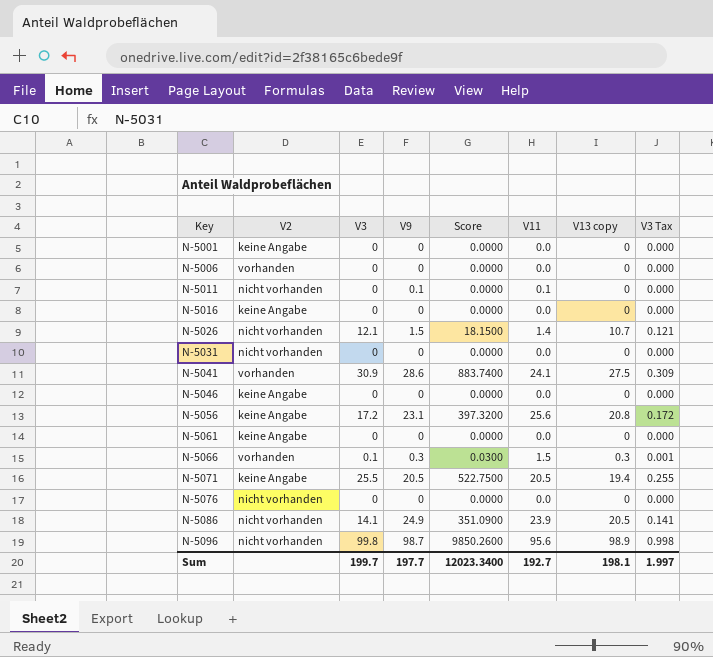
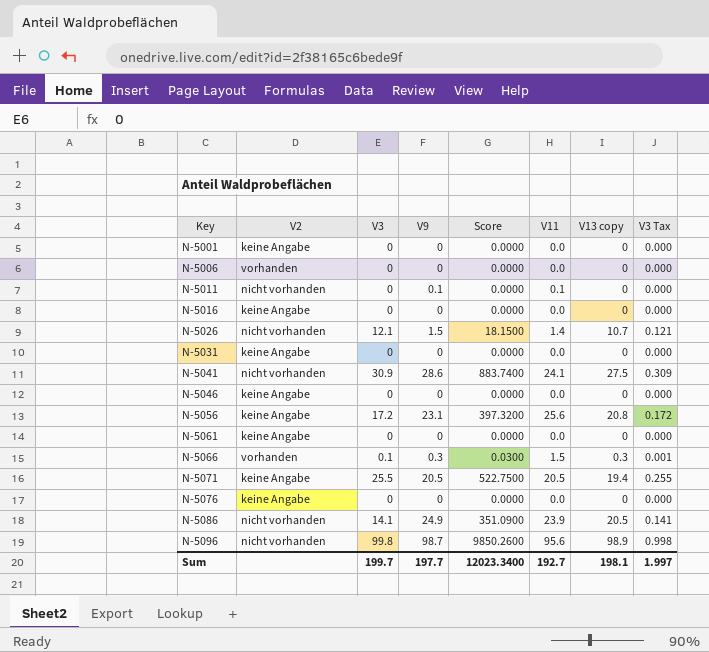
N-5031 | V2: nicht vorhanden -> keine Angabe
N-5041 | V2: vorhanden -> nicht vorhanden
N-5076 | V2: nicht vorhanden -> keine Angabe

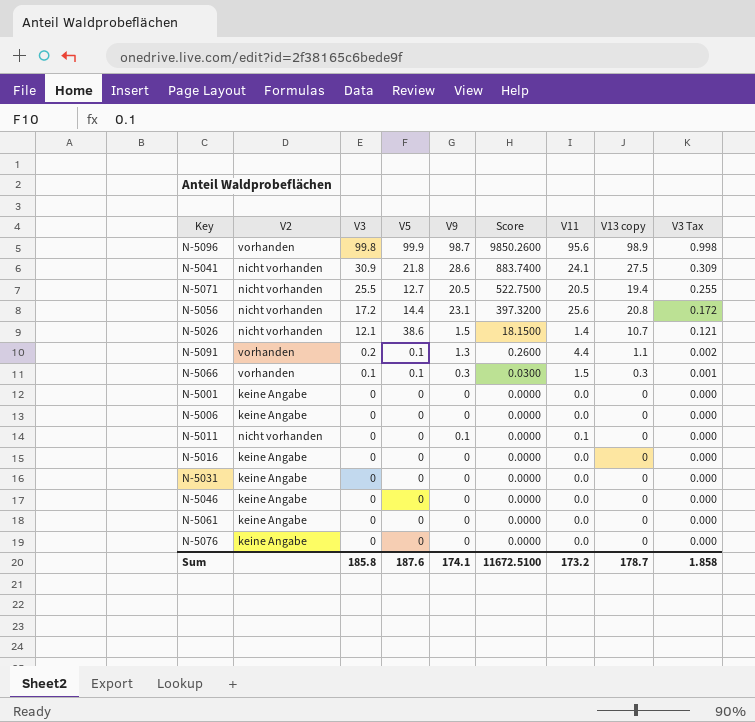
row order: Key ascending -> V3 descending
column V5 | position: none -> 4
row N-5086: nicht vorhanden | 14.1 | 24.9 | 351.0900 | 23.9 | 20.5 | 0.141 -> none
N-5096 | V2: nicht vorhanden -> vorhanden
N-5071 | V2: keine Angabe -> nicht vorhanden
N-5056 | V2: keine Angabe -> nicht vorhanden
row N-5091: none -> vorhanden | 0.2 | 0.1 | 1.3 | 0.2600 | 4.4 | 1.1 | 0.002
N-5006 | V2: vorhanden -> keine Angabe
Sum | V3: 199.7 -> 185.8
Sum | V9: 197.7 -> 174.1
Sum | Score: 12023.3400 -> 11672.5100
Sum | V11: 192.7 -> 173.2
Sum | V13 copy: 198.1 -> 178.7
Sum | V3 Tax: 1.997 -> 1.858

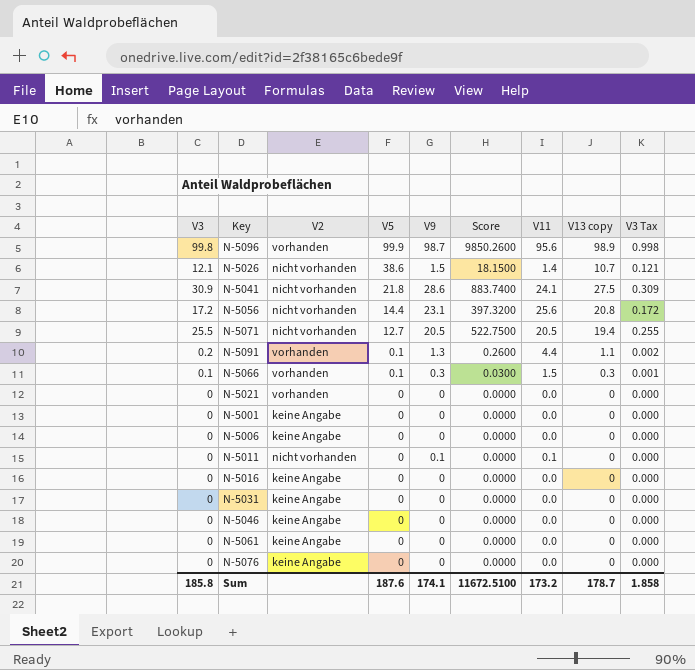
row order: V3 descending -> V5 descending
column V3 | position: 3 -> 1
row N-5021: none -> 0 | vorhanden | 0 | 0 | 0.0000 | 0.0 | 0 | 0.000

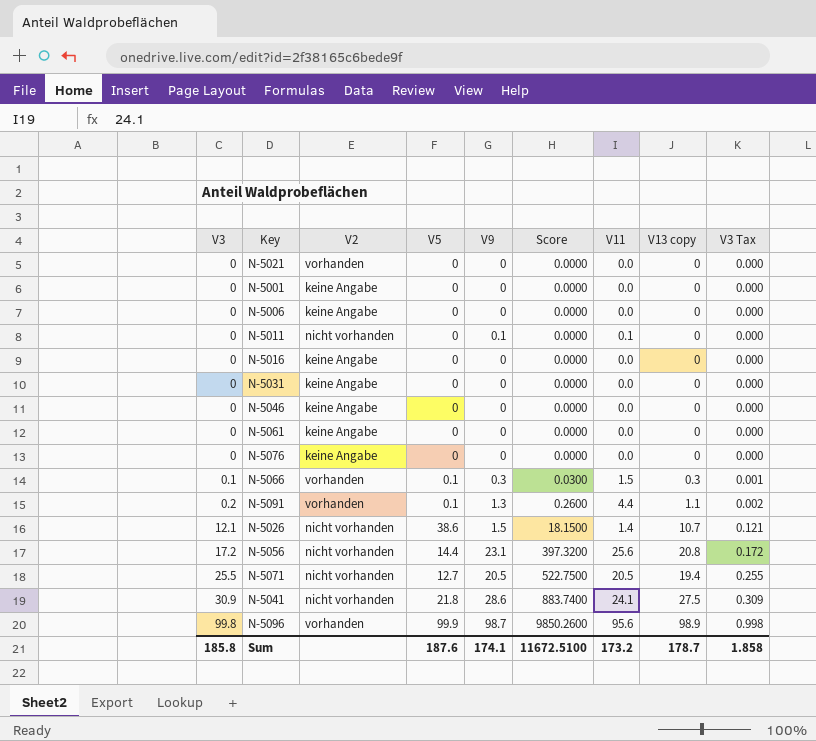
row order: V5 descending -> V3 ascending

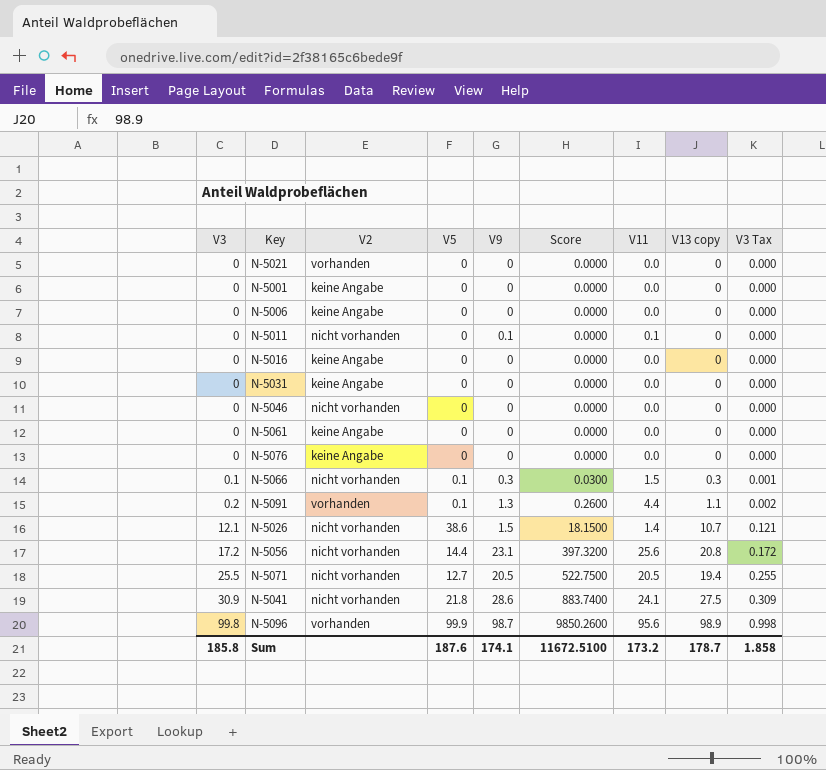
N-5046 | V2: keine Angabe -> nicht vorhanden
N-5066 | V2: vorhanden -> nicht vorhanden

